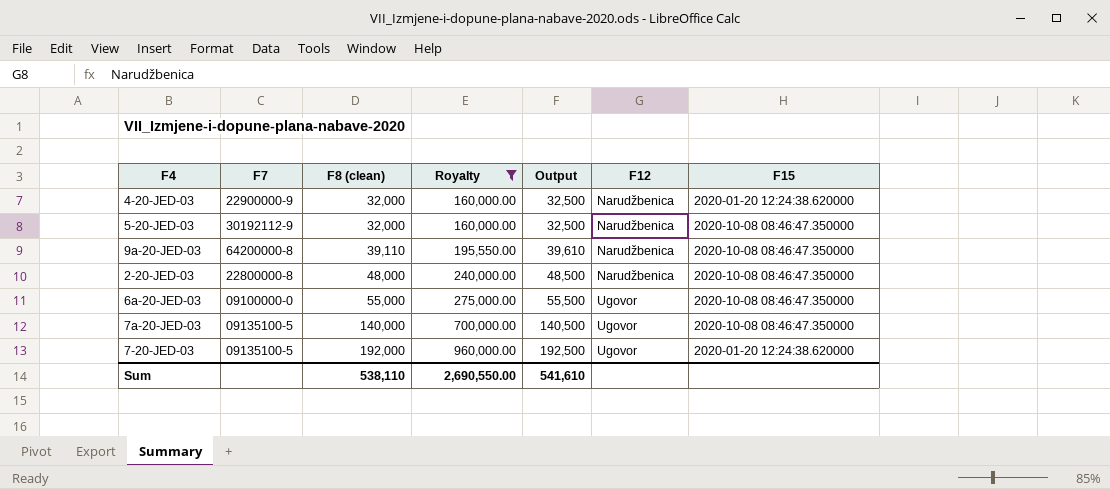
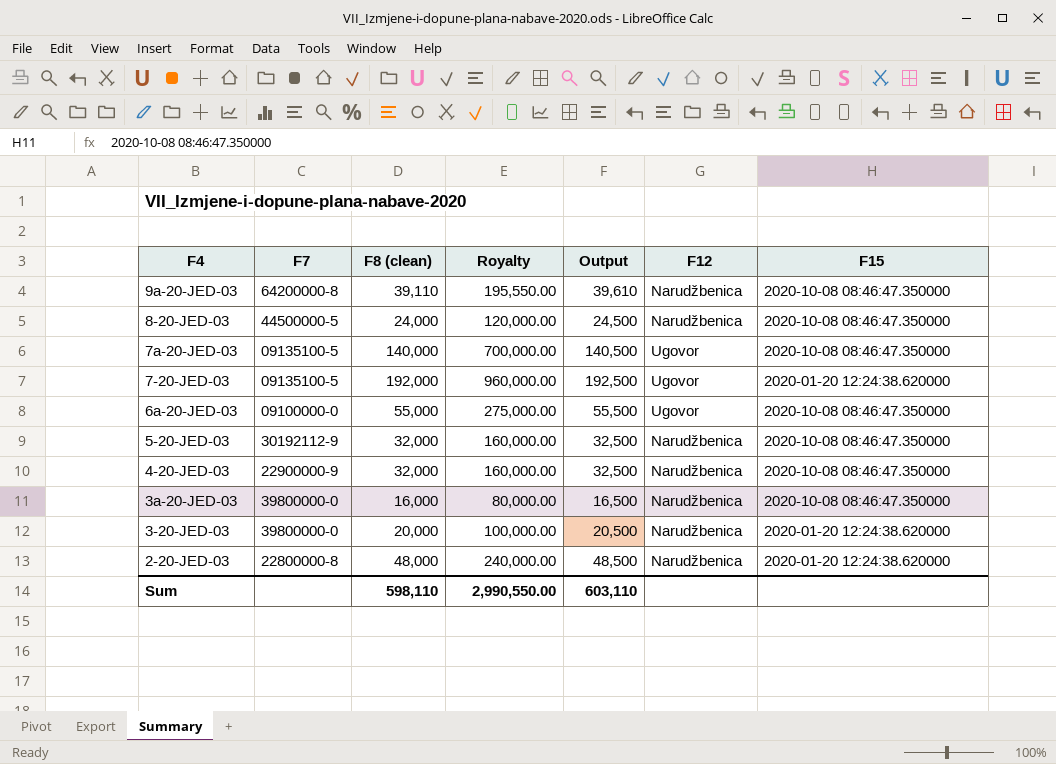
filter: Royalty >= 160,000.00 -> none
row order: F8 (clean) ascending -> F4 descending
4-20-JED-03 | F15: 2020-01-20 12:24:38.620000 -> 2020-10-08 08:46:47.350000
2-20-JED-03 | F15: 2020-10-08 08:46:47.350000 -> 2020-01-20 12:24:38.620000
Sum | F8 (clean): 538,110 -> 598,110
Sum | Royalty: 2,690,550.00 -> 2,990,550.00
Sum | Output: 541,610 -> 603,110

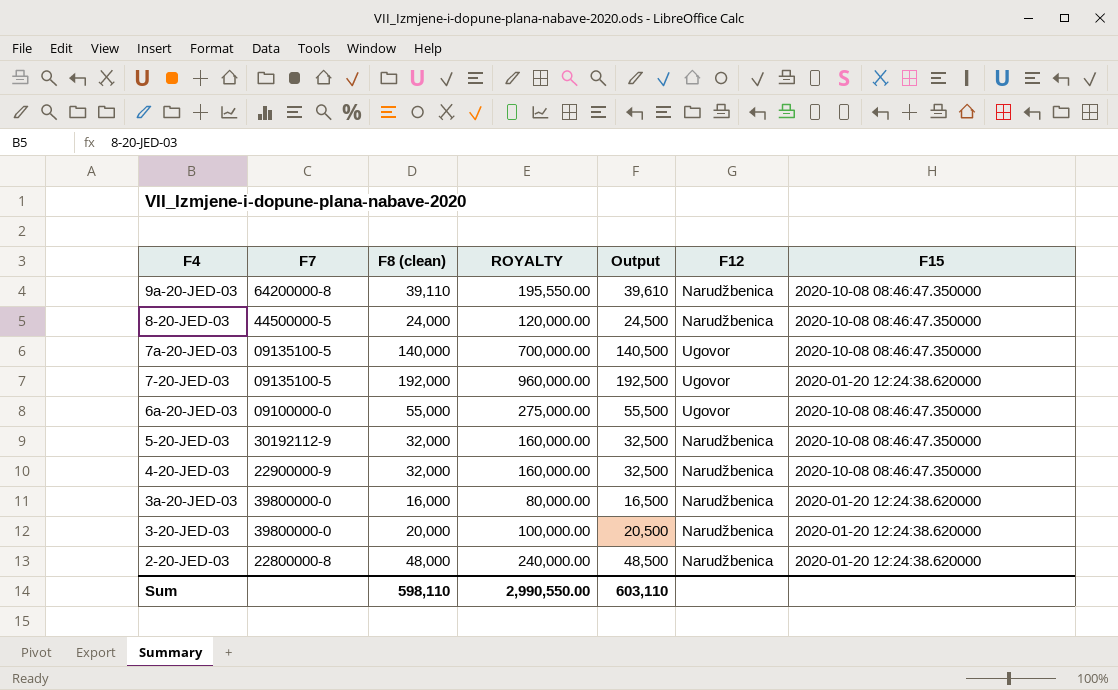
column name: Royalty -> ROYALTY
3a-20-JED-03 | F15: 2020-10-08 08:46:47.350000 -> 2020-01-20 12:24:38.620000

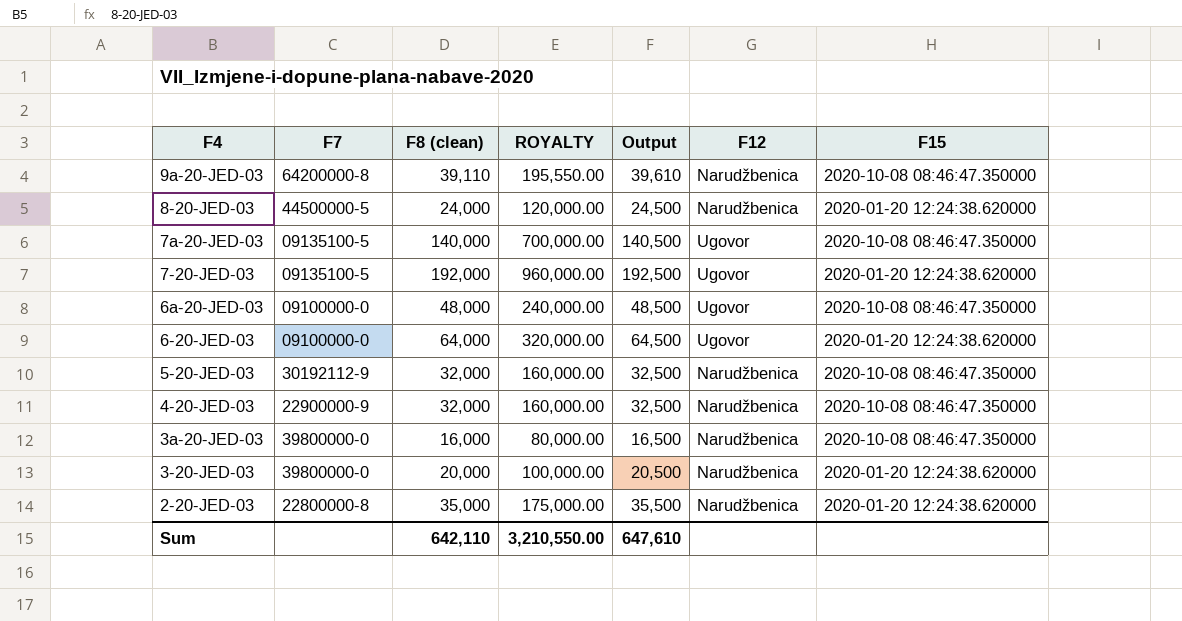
8-20-JED-03 | F15: 2020-10-08 08:46:47.350000 -> 2020-01-20 12:24:38.620000
6a-20-JED-03 | F8 (clean): 55,000 -> 48,000
6a-20-JED-03 | ROYALTY: 275,000.00 -> 240,000.00
6a-20-JED-03 | Output: 55,500 -> 48,500
row 6-20-JED-03: none -> 09100000-0 | 64,000 | 320,000.00 | 64,500 | Ugovor | 2020-01-20 12:24:38.620000
3a-20-JED-03 | F15: 2020-01-20 12:24:38.620000 -> 2020-10-08 08:46:47.350000
2-20-JED-03 | F8 (clean): 48,000 -> 35,000
2-20-JED-03 | ROYALTY: 240,000.00 -> 175,000.00
2-20-JED-03 | Output: 48,500 -> 35,500
Sum | F8 (clean): 598,110 -> 642,110
Sum | ROYALTY: 2,990,550.00 -> 3,210,550.00
Sum | Output: 603,110 -> 647,610

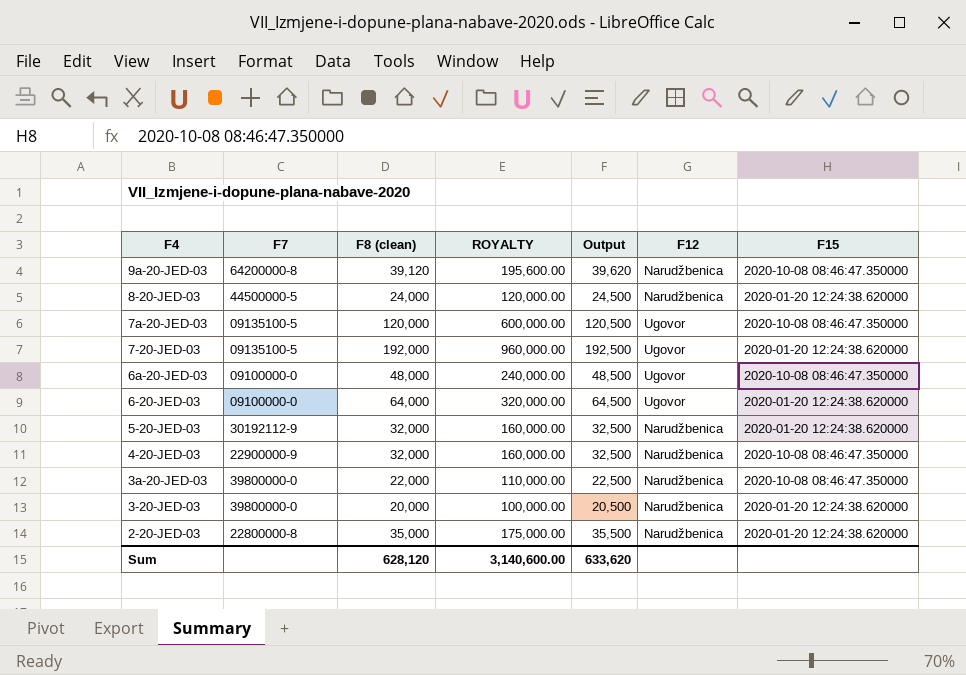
9a-20-JED-03 | F8 (clean): 39,110 -> 39,120
9a-20-JED-03 | ROYALTY: 195,550.00 -> 195,600.00
9a-20-JED-03 | Output: 39,610 -> 39,620
7a-20-JED-03 | F8 (clean): 140,000 -> 120,000
7a-20-JED-03 | ROYALTY: 700,000.00 -> 600,000.00
7a-20-JED-03 | Output: 140,500 -> 120,500
5-20-JED-03 | F15: 2020-10-08 08:46:47.350000 -> 2020-01-20 12:24:38.620000
3a-20-JED-03 | F8 (clean): 16,000 -> 22,000
3a-20-JED-03 | ROYALTY: 80,000.00 -> 110,000.00
3a-20-JED-03 | Output: 16,500 -> 22,500
Sum | F8 (clean): 642,110 -> 628,120
Sum | ROYALTY: 3,210,550.00 -> 3,140,600.00
Sum | Output: 647,610 -> 633,620

